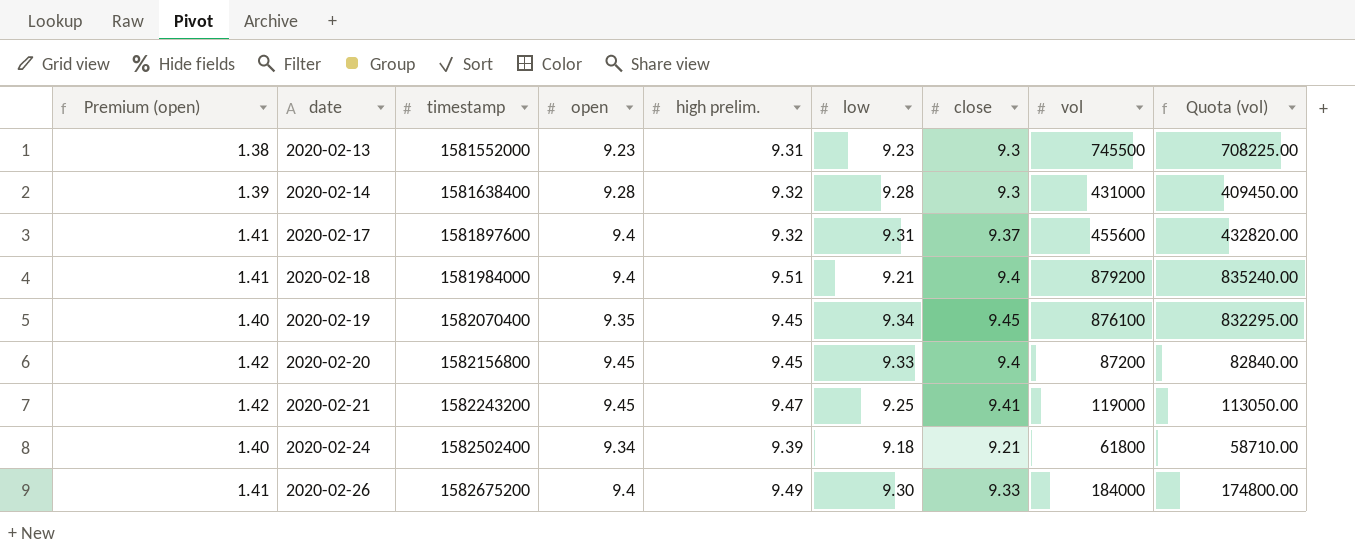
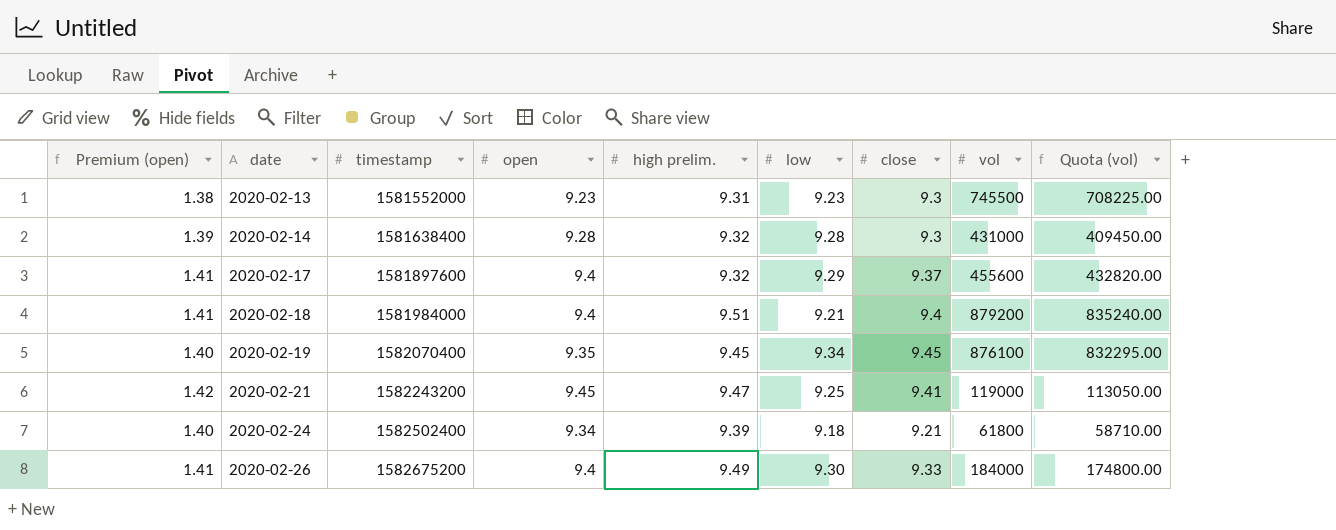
row 2020-02-20: 1.42 | 1582156800 | 9.45 | 9.45 | 9.33 | 9.4 | 87200 | 82840.00 -> none
2020-02-17 | low: 9.31 -> 9.29

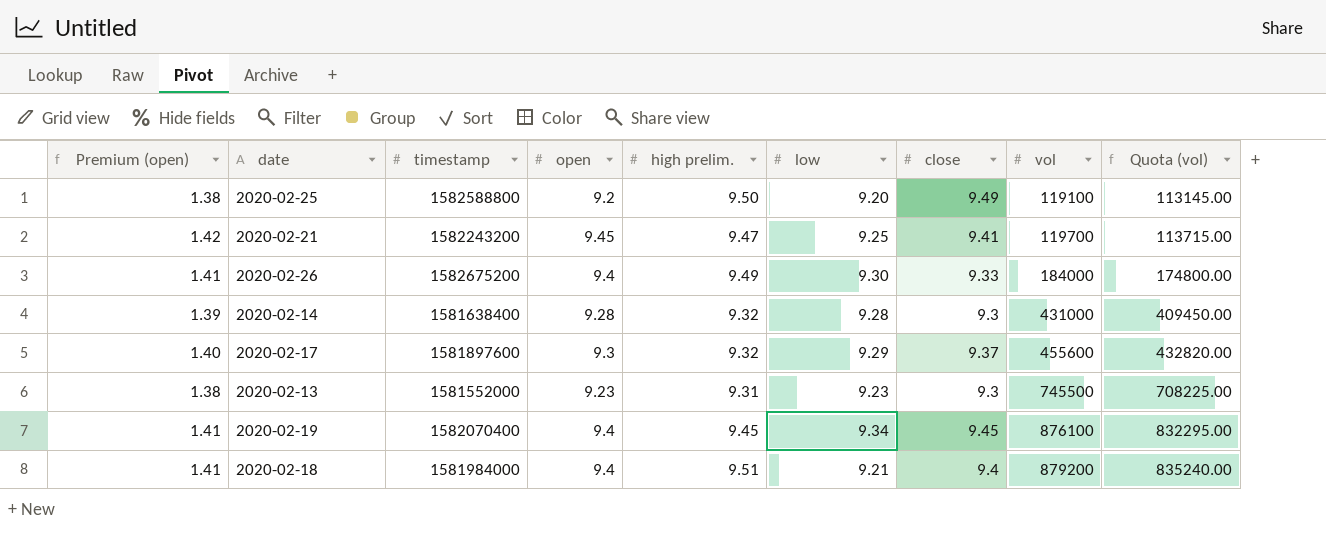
row order: date ascending -> vol ascending
row 2020-02-24: 1.40 | 1582502400 | 9.34 | 9.39 | 9.18 | 9.21 | 61800 | 58710.00 -> none
row 2020-02-25: none -> 1.38 | 1582588800 | 9.2 | 9.50 | 9.20 | 9.49 | 119100 | 113145.00
2020-02-21 | vol: 119000 -> 119700
2020-02-21 | Quota (vol): 113050.00 -> 113715.00
2020-02-17 | Premium (open): 1.41 -> 1.40
2020-02-17 | open: 9.4 -> 9.3
2020-02-19 | Premium (open): 1.40 -> 1.41
2020-02-19 | open: 9.35 -> 9.4

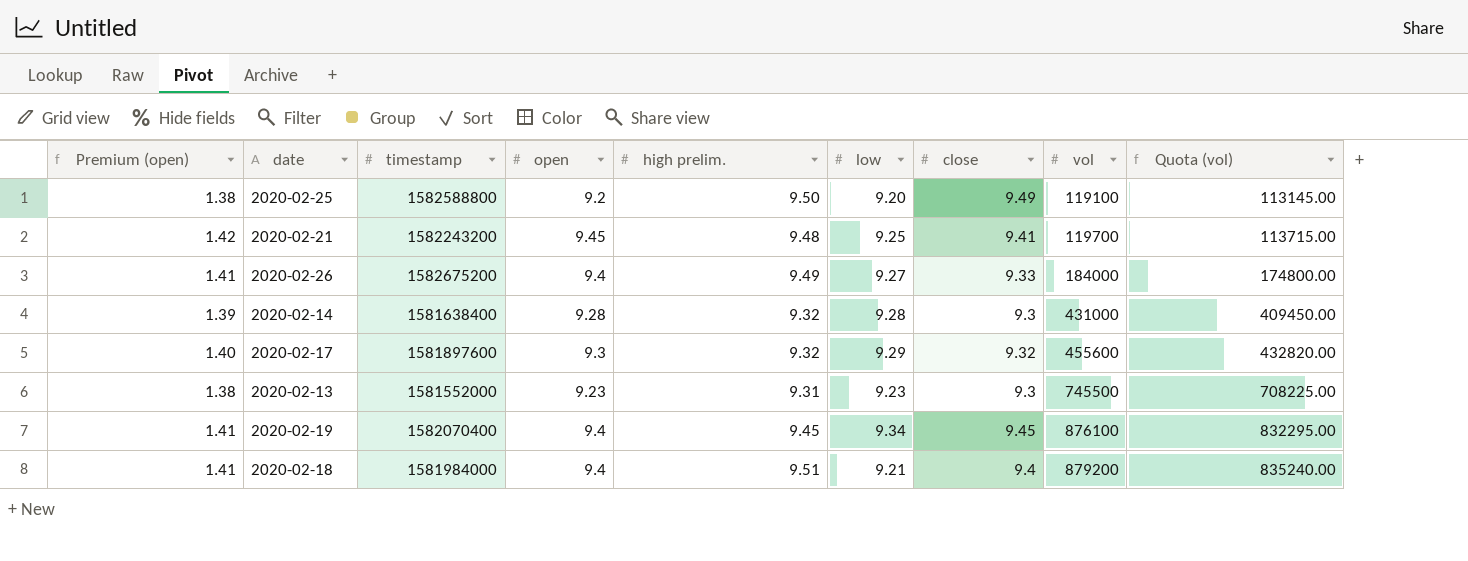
2020-02-21 | high prelim.: 9.47 -> 9.48
2020-02-26 | low: 9.30 -> 9.27
2020-02-17 | close: 9.37 -> 9.32

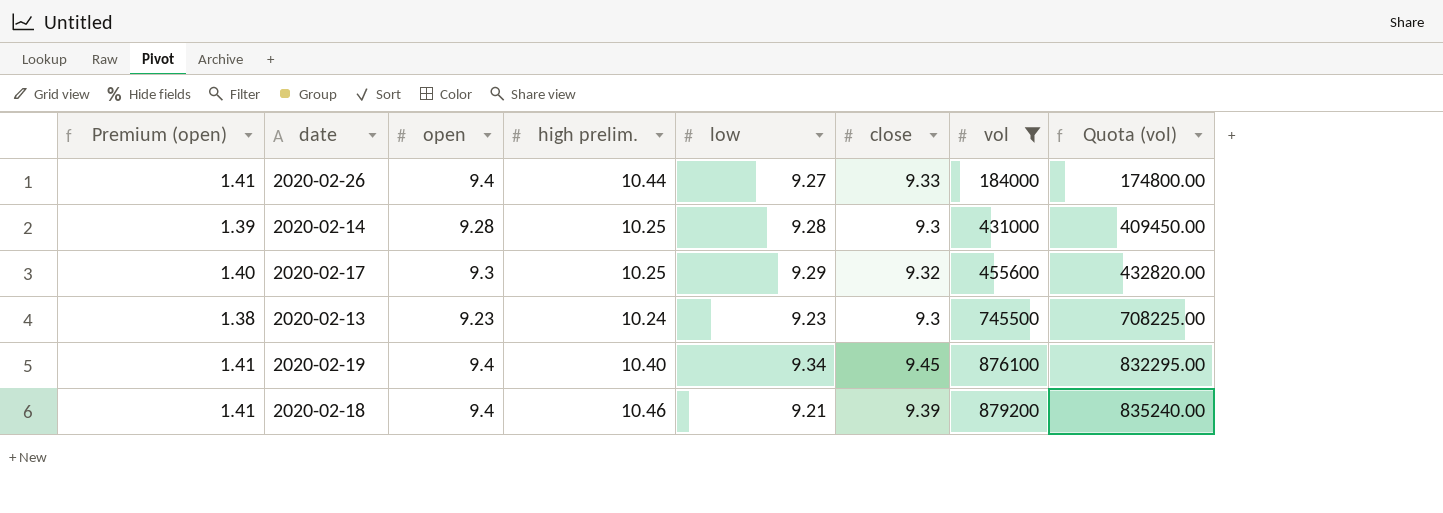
filter: none -> vol >= 184000
column timestamp | position: 3 -> none
2020-02-26 | high prelim.: 9.49 -> 10.44
2020-02-14 | high prelim.: 9.32 -> 10.25
2020-02-17 | high prelim.: 9.32 -> 10.25
2020-02-13 | high prelim.: 9.31 -> 10.24
2020-02-19 | high prelim.: 9.45 -> 10.40
2020-02-18 | high prelim.: 9.51 -> 10.46
2020-02-18 | close: 9.4 -> 9.39

